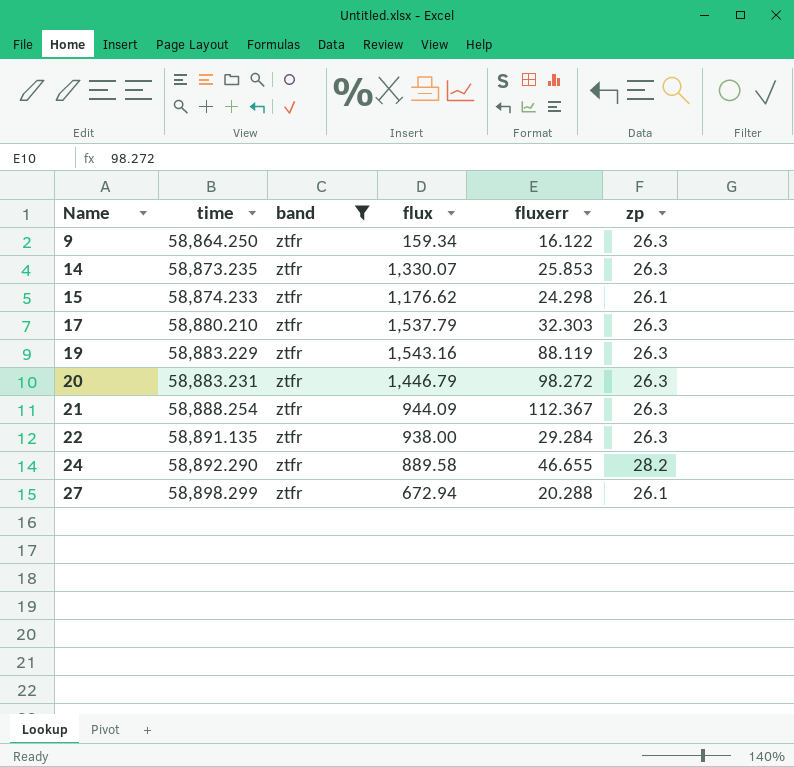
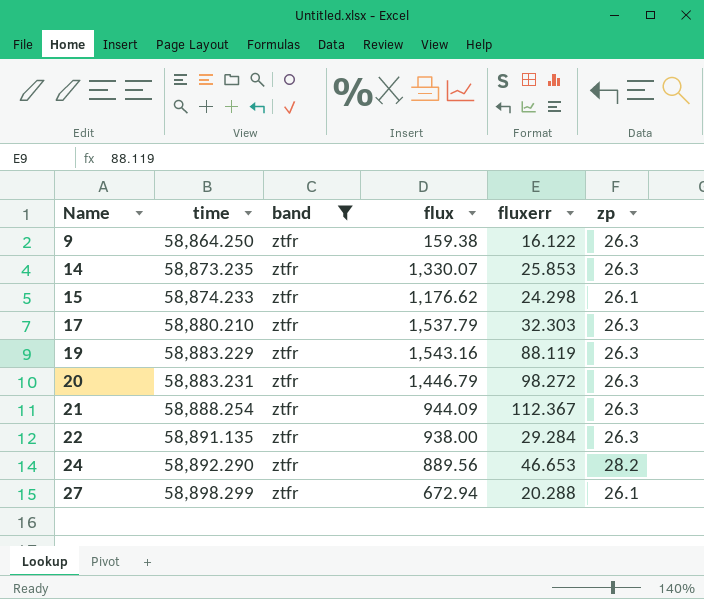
9 | flux: 159.34 -> 159.38
24 | flux: 889.58 -> 889.56
24 | fluxerr: 46.655 -> 46.653

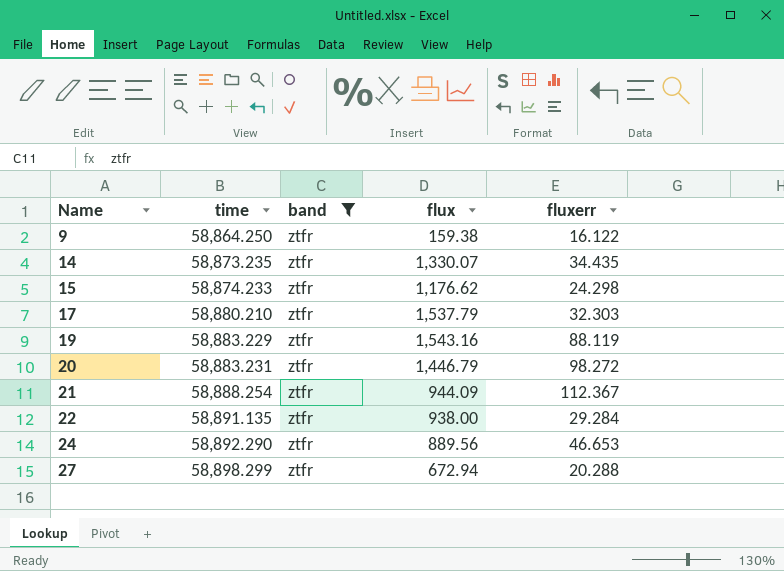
column zp | position: 6 -> none
14 | fluxerr: 25.853 -> 34.435

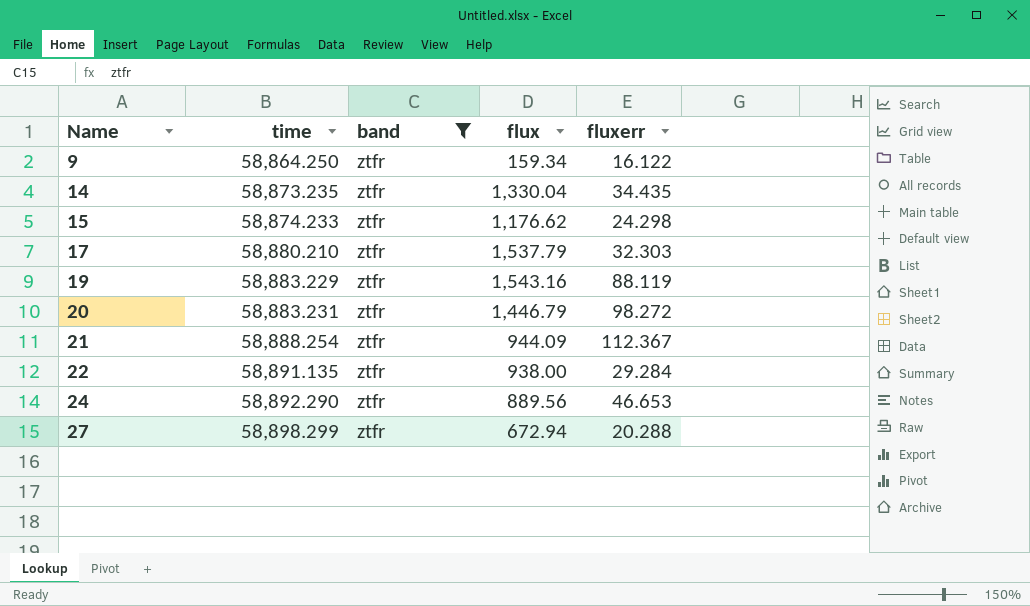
9 | flux: 159.38 -> 159.34
14 | flux: 1,330.07 -> 1,330.04

